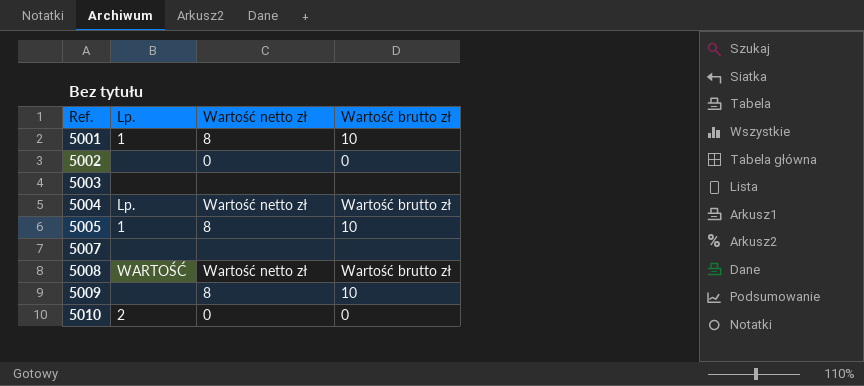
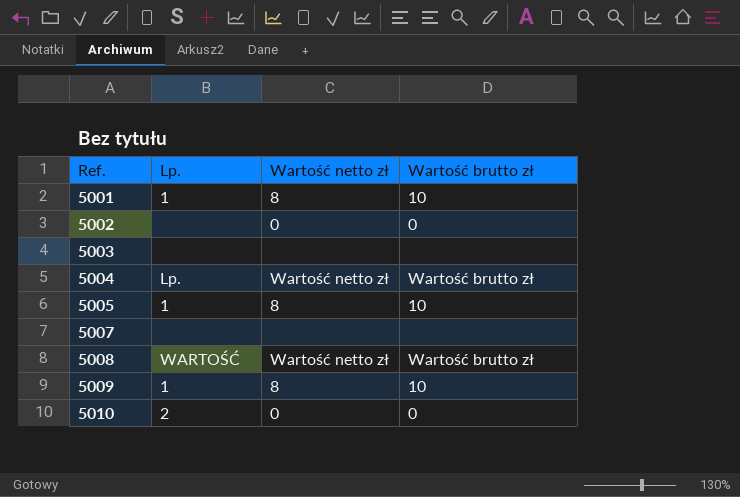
5009 | Lp.: none -> 1

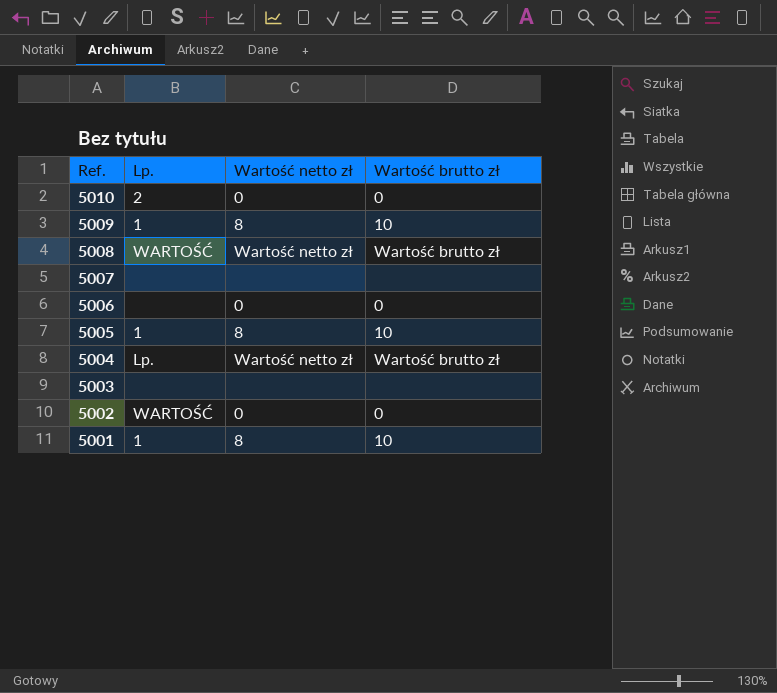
row order: Ref. ascending -> Ref. descending
row 5006: none -> none | 0 | 0
5002 | Lp.: none -> WARTOŚĆ

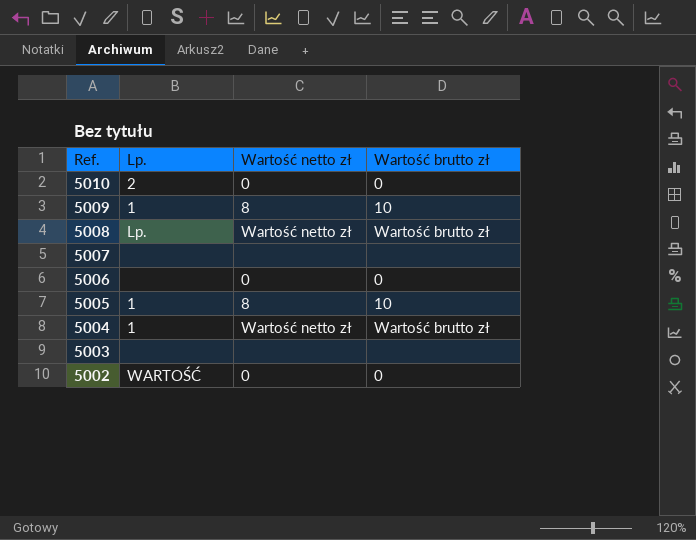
row 5001: 1 | 8 | 10 -> none
5008 | Lp.: WARTOŚĆ -> Lp.
5004 | Lp.: Lp. -> 1

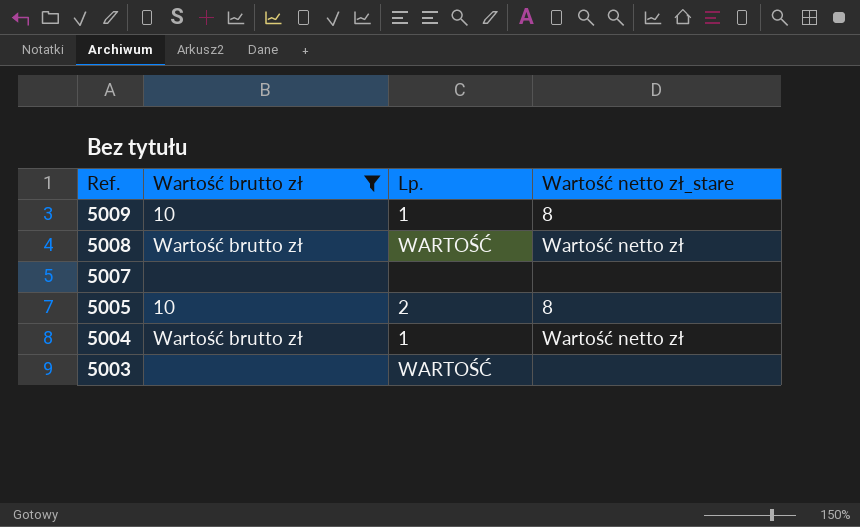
filter: none -> Wartość brutto zł != 0
column Wartość brutto zł | position: 4 -> 2
column name: Wartość netto zł -> Wartość netto zł_stare
5008 | Lp.: Lp. -> WARTOŚĆ
5005 | Lp.: 1 -> 2
5003 | Lp.: none -> WARTOŚĆ

